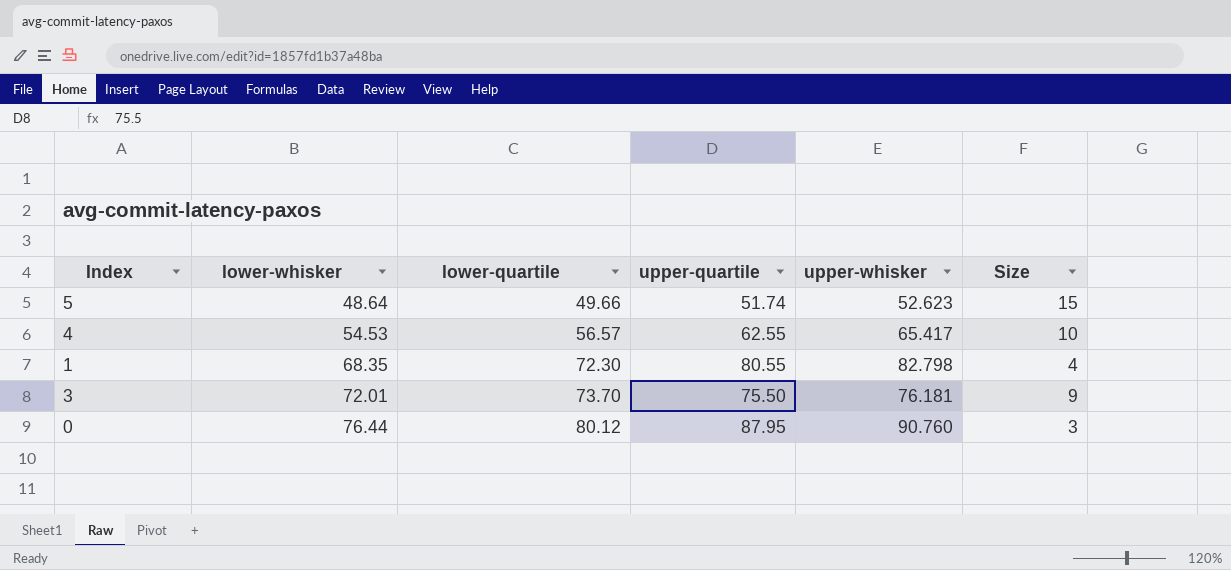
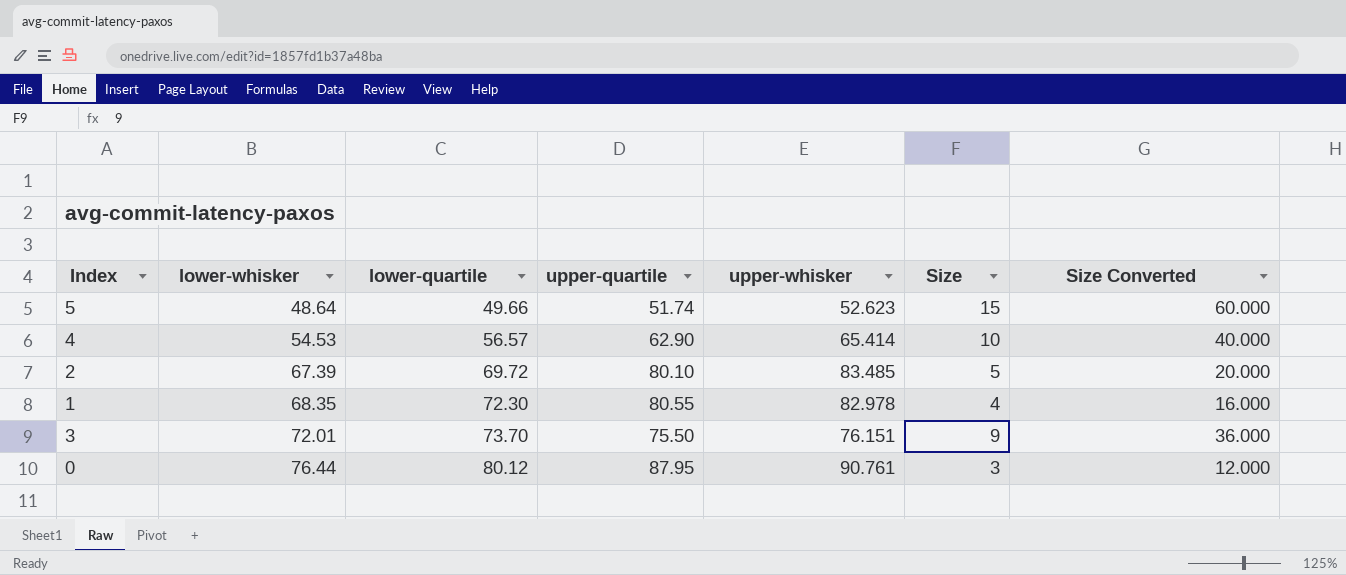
column Size Converted | formula: none -> [Size] * 4
4 | upper-quartile: 62.55 -> 62.90
4 | upper-whisker: 65.417 -> 65.414
row 2: none -> 67.39 | 69.72 | 80.10 | 83.485 | 5 | 20.000
1 | upper-whisker: 82.798 -> 82.978
3 | upper-whisker: 76.181 -> 76.151
0 | upper-whisker: 90.760 -> 90.761

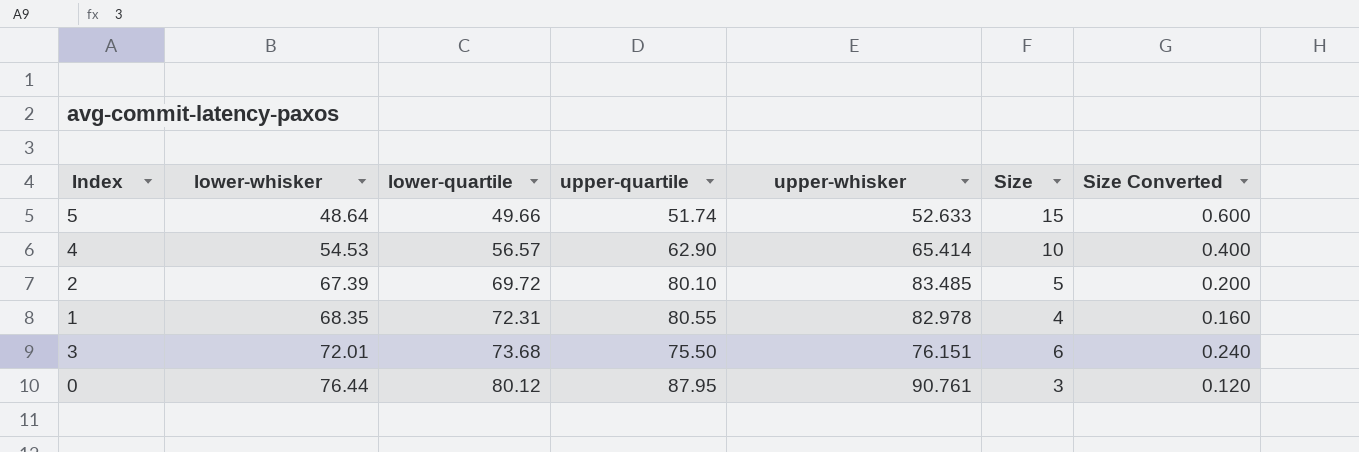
column Size Converted | formula: [Size] * 4 -> [Size] * 0.04
5 | upper-whisker: 52.623 -> 52.633
1 | lower-quartile: 72.30 -> 72.31
3 | lower-quartile: 73.70 -> 73.68
3 | Size: 9 -> 6

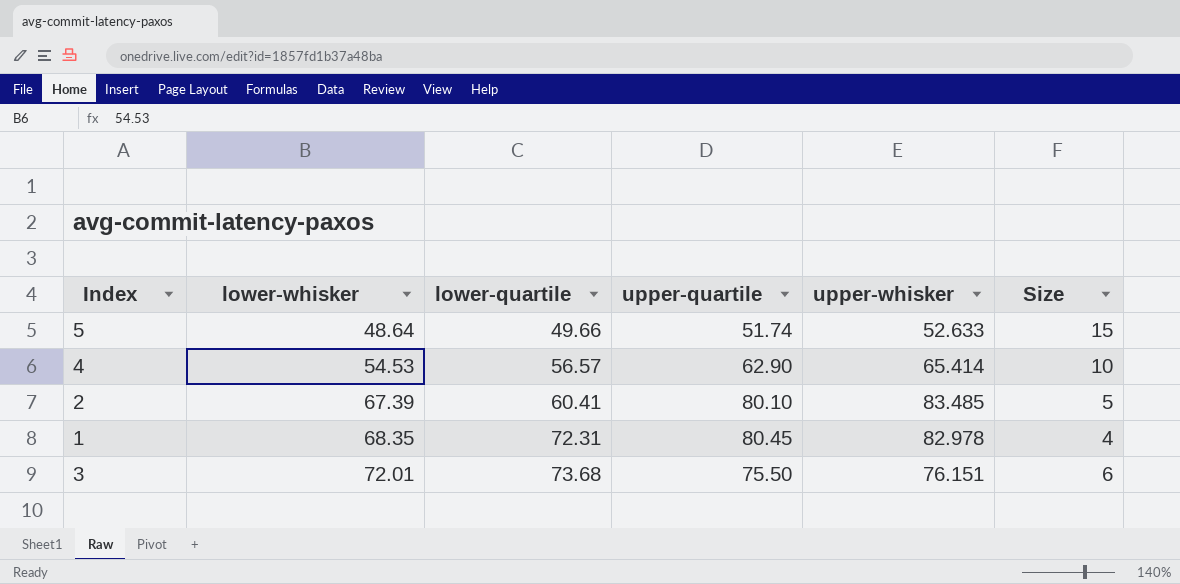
column Size Converted | formula: [Size] * 0.04 -> none
row 0: 76.44 | 80.12 | 87.95 | 90.761 | 3 | 0.120 -> none
2 | lower-quartile: 69.72 -> 60.41
1 | upper-quartile: 80.55 -> 80.45

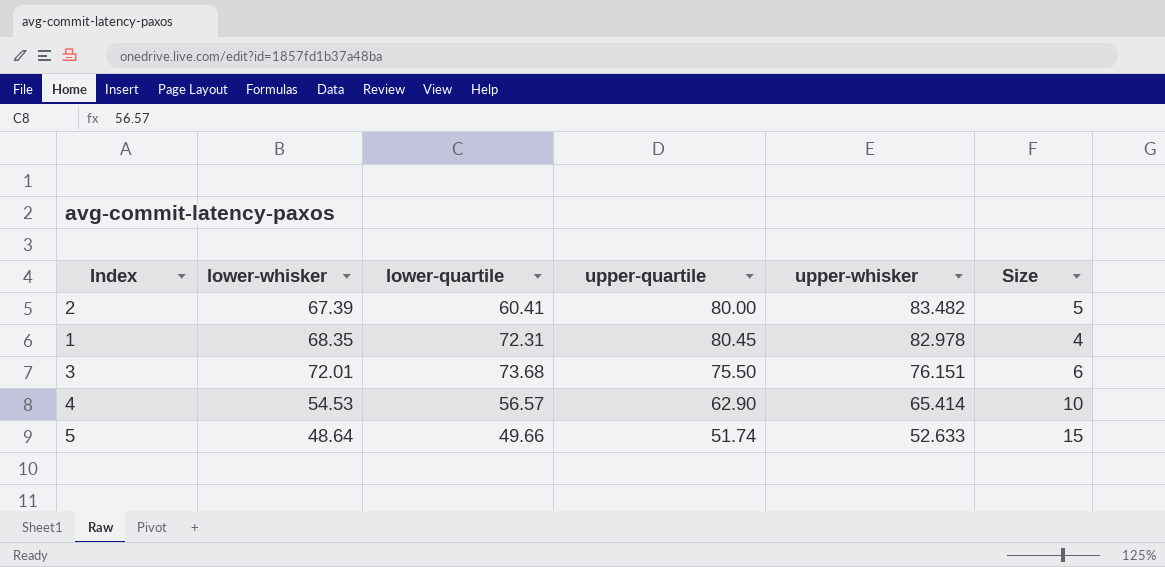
row order: lower-whisker ascending -> upper-whisker descending
2 | upper-quartile: 80.10 -> 80.00
2 | upper-whisker: 83.485 -> 83.482

